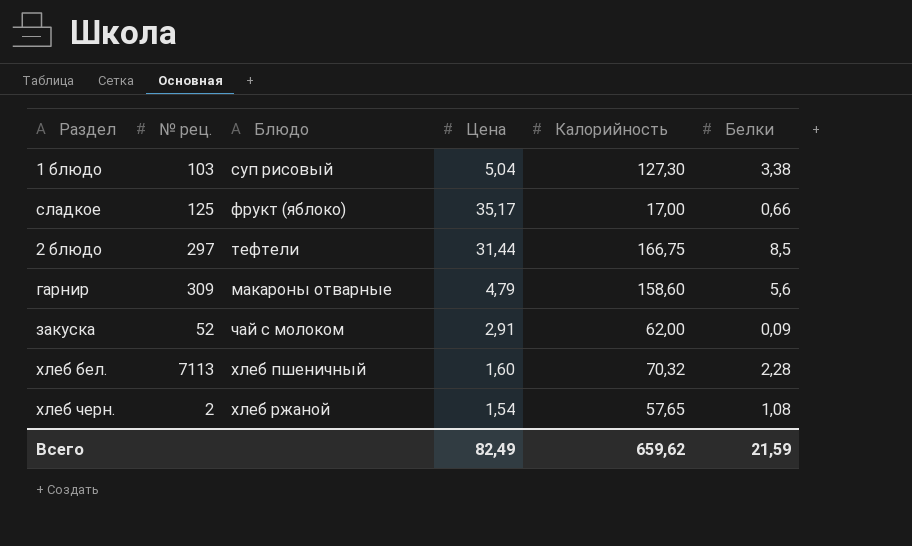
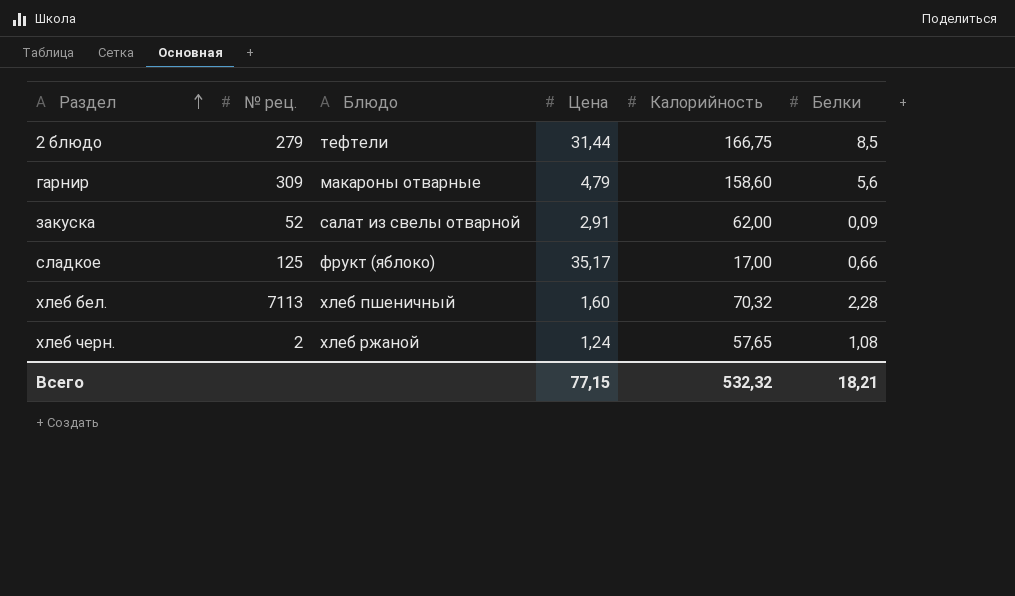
row order: none -> Раздел ascending
row 1 блюдо: 103 | суп рисовый | 5,04 | 127,30 | 3,38 -> none
2 блюдо | № рец.: 297 -> 279
закуска | Блюдо: чай с молоком -> салат из свелы отварной
хлеб черн. | Цена: 1,54 -> 1,24
Всего | Цена: 82,49 -> 77,15
Всего | Калорийность: 659,62 -> 532,32
Всего | Белки: 21,59 -> 18,21

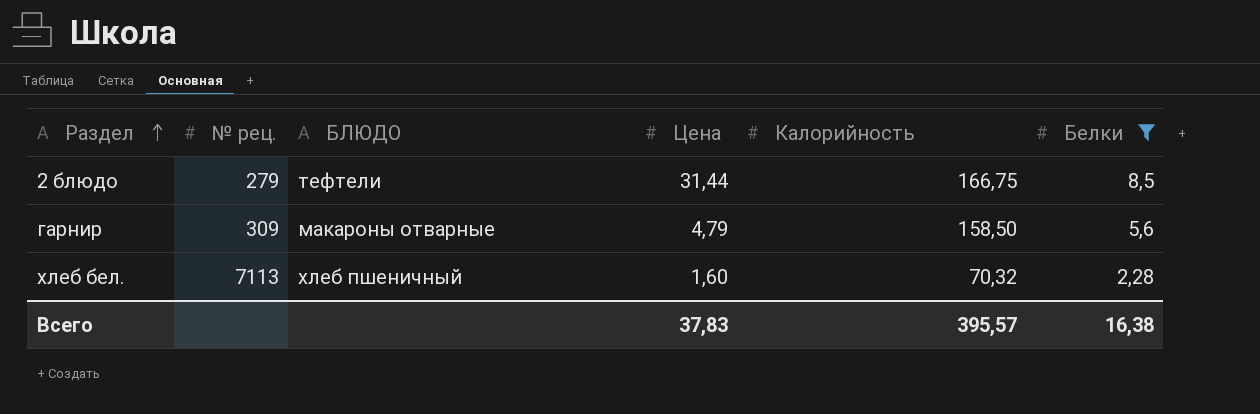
filter: none -> Белки >= 2,28
column name: Блюдо -> БЛЮДО
гарнир | Калорийность: 158,60 -> 158,50
Всего | Цена: 77,15 -> 37,83
Всего | Калорийность: 532,32 -> 395,57
Всего | Белки: 18,21 -> 16,38

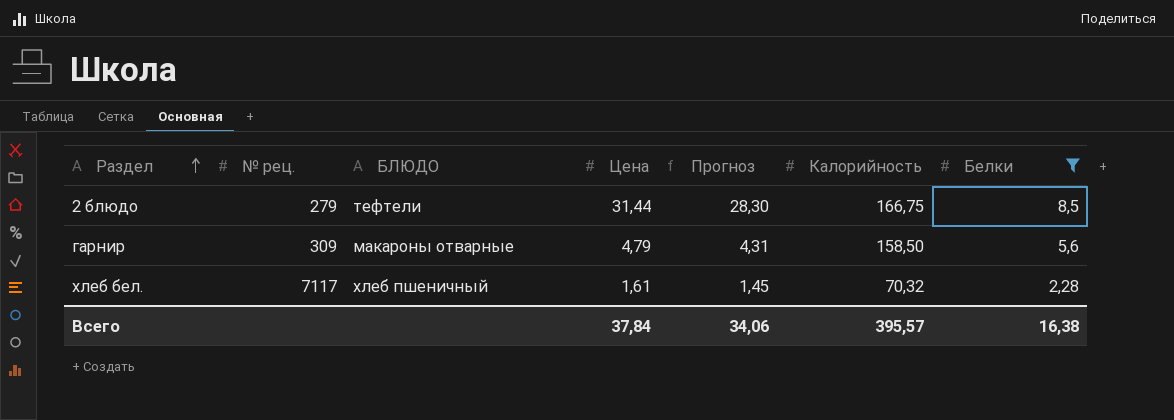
column Прогноз | formula: none -> [Цена] * 0,9
хлеб бел. | № рец.: 7113 -> 7117
хлеб бел. | Цена: 1,60 -> 1,61
Всего | Цена: 37,83 -> 37,84

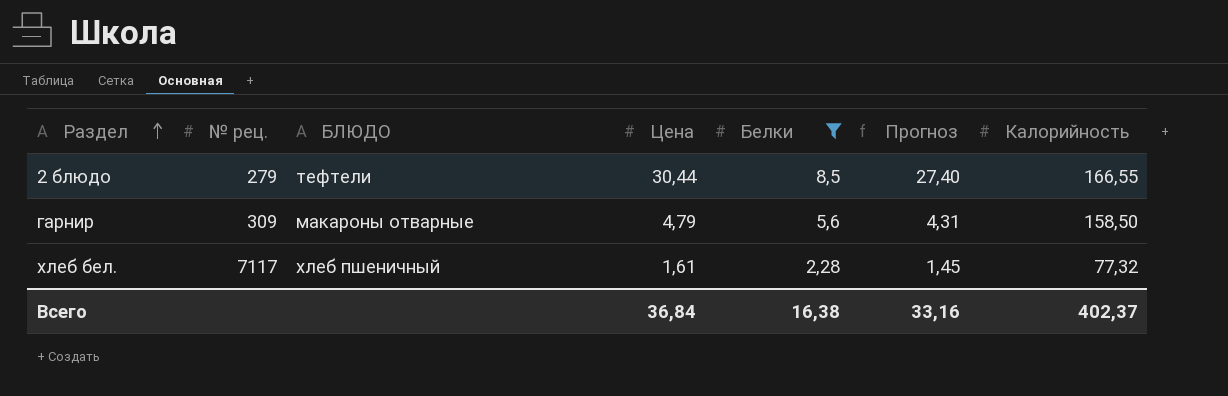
column Белки | position: 7 -> 5
2 блюдо | Цена: 31,44 -> 30,44
2 блюдо | Прогноз: 28,30 -> 27,40
2 блюдо | Калорийность: 166,75 -> 166,55
хлеб бел. | Калорийность: 70,32 -> 77,32
Всего | Цена: 37,84 -> 36,84
Всего | Прогноз: 34,06 -> 33,16
Всего | Калорийность: 395,57 -> 402,37

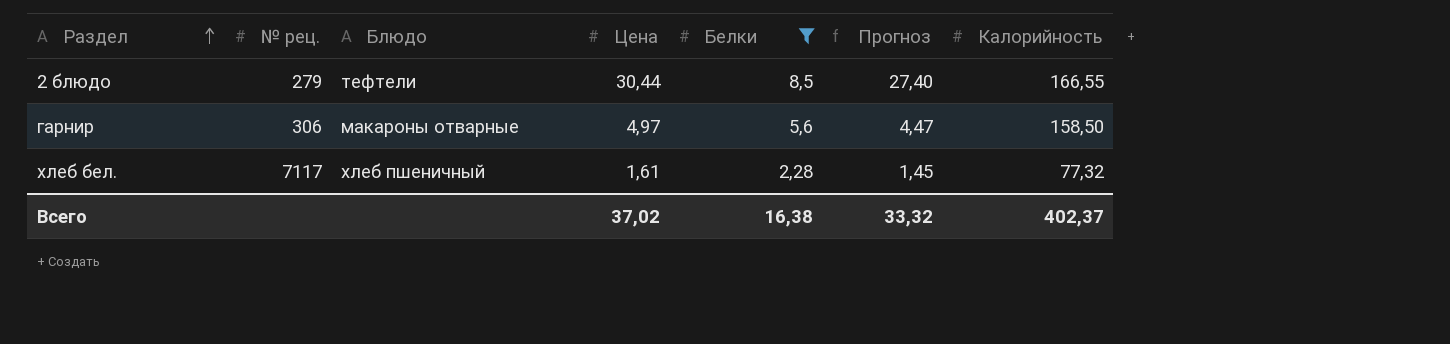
column name: БЛЮДО -> Блюдо
гарнир | № рец.: 309 -> 306
гарнир | Цена: 4,79 -> 4,97
гарнир | Прогноз: 4,31 -> 4,47
Всего | Цена: 36,84 -> 37,02
Всего | Прогноз: 33,16 -> 33,32

